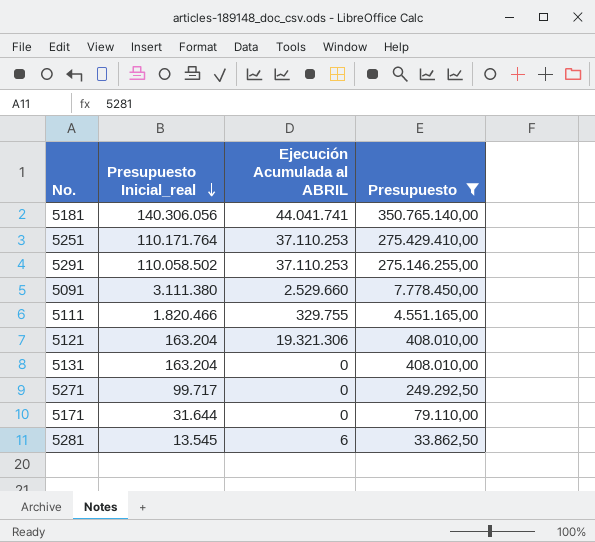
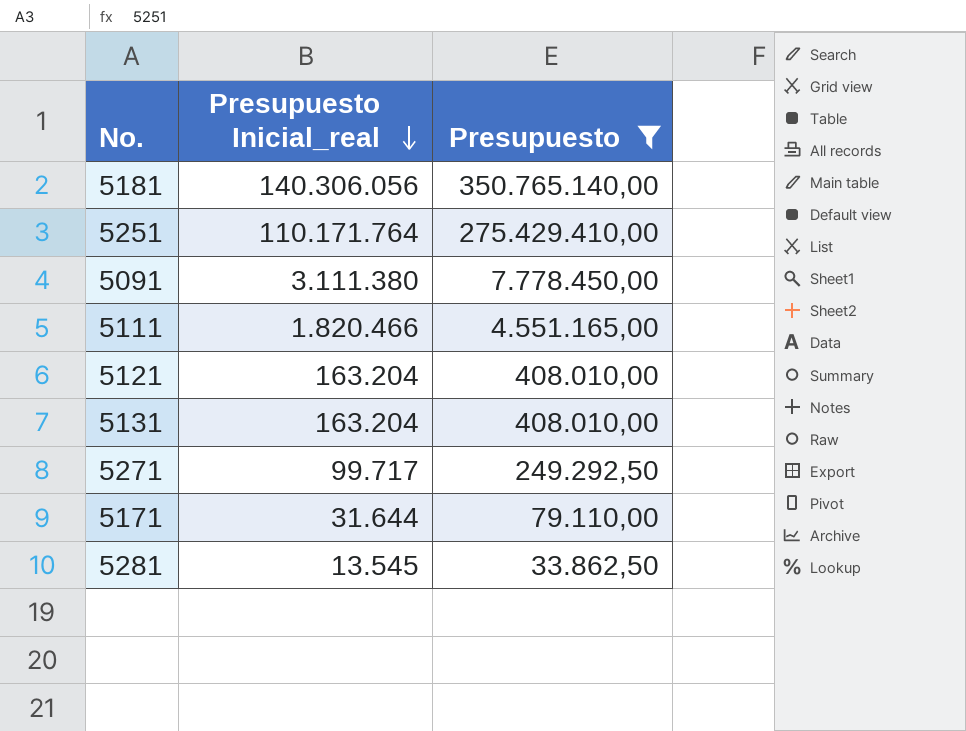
column Ejecución Acumulada al ABRIL | position: 3 -> none
row 5291: 110.058.502 | 37.110.253 | 275.146.255,00 -> none

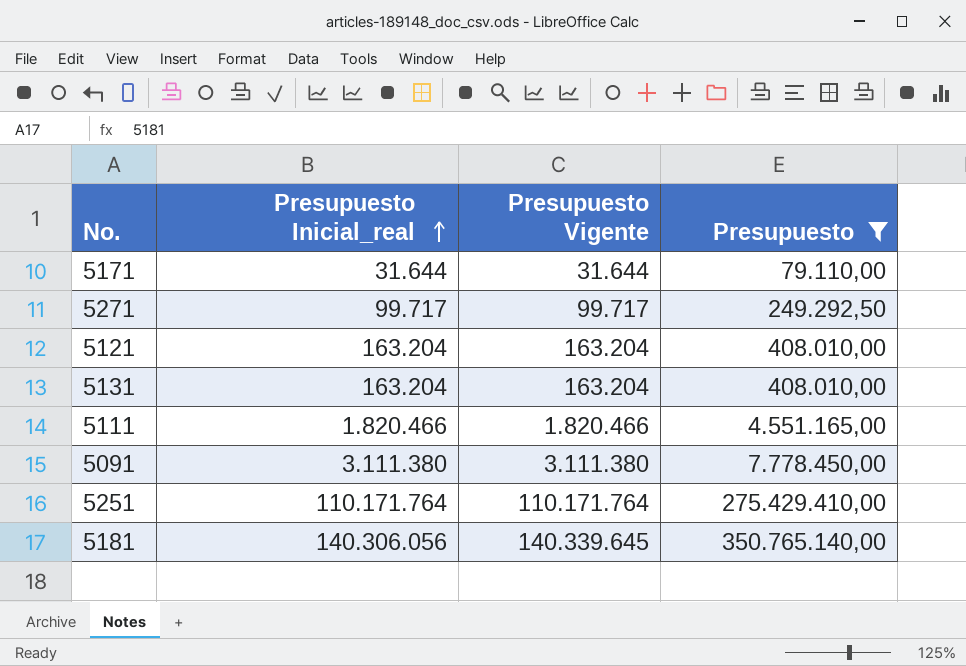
row order: Presupuesto Inicial_real descending -> Presupuesto Inicial_real ascending
column Presupuesto Vigente | position: none -> 3
row 5281: 13.545 | 33.862,50 -> none

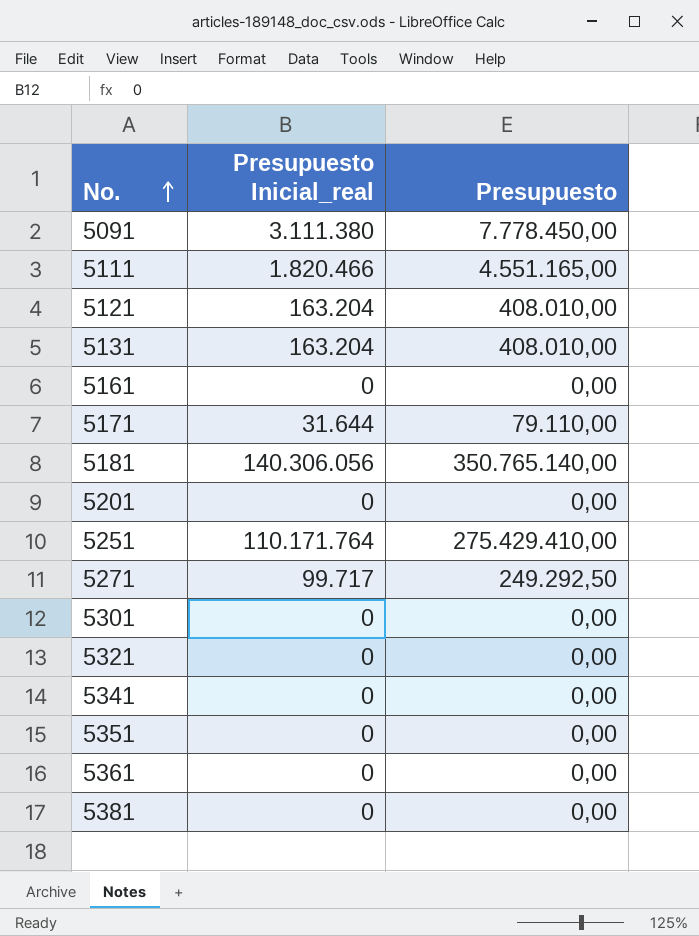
filter: Presupuesto != 0,00 -> none
row order: Presupuesto Inicial_real ascending -> No. ascending
column Presupuesto Vigente | position: 3 -> none

